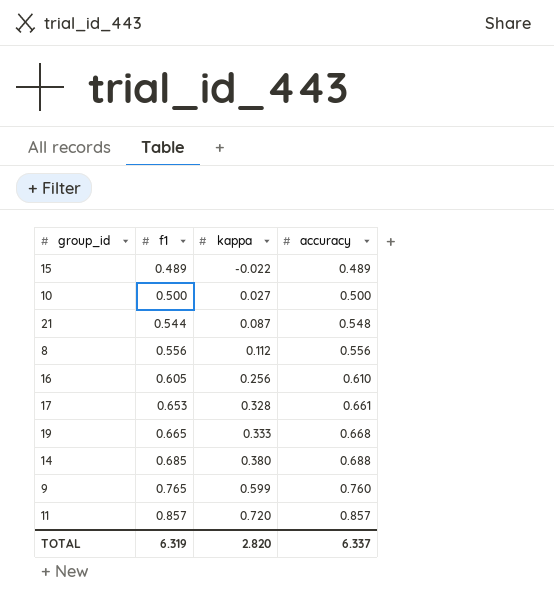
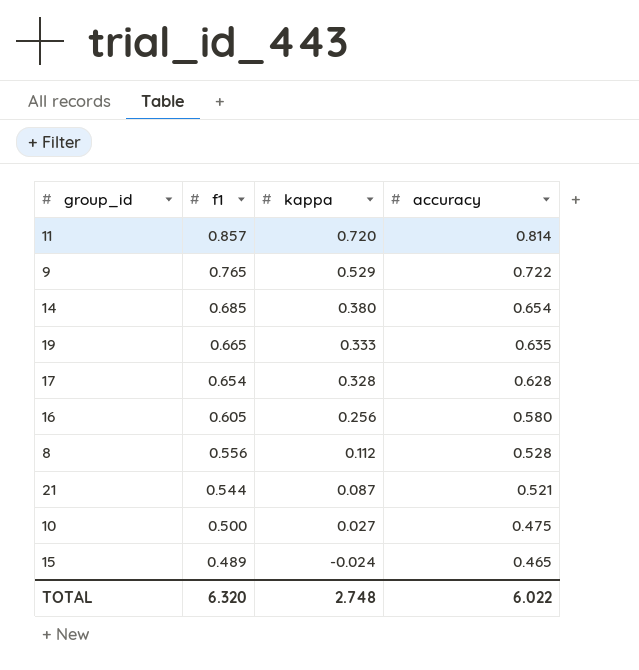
row order: f1 ascending -> f1 descending
11 | accuracy: 0.857 -> 0.814
9 | kappa: 0.599 -> 0.529
9 | accuracy: 0.760 -> 0.722
14 | accuracy: 0.688 -> 0.654
19 | accuracy: 0.668 -> 0.635
17 | f1: 0.653 -> 0.654
17 | accuracy: 0.661 -> 0.628
16 | accuracy: 0.610 -> 0.580
8 | accuracy: 0.556 -> 0.528
21 | accuracy: 0.548 -> 0.521
10 | accuracy: 0.500 -> 0.475
15 | kappa: -0.022 -> -0.024
15 | accuracy: 0.489 -> 0.465
TOTAL | f1: 6.319 -> 6.320
TOTAL | kappa: 2.820 -> 2.748
TOTAL | accuracy: 6.337 -> 6.022

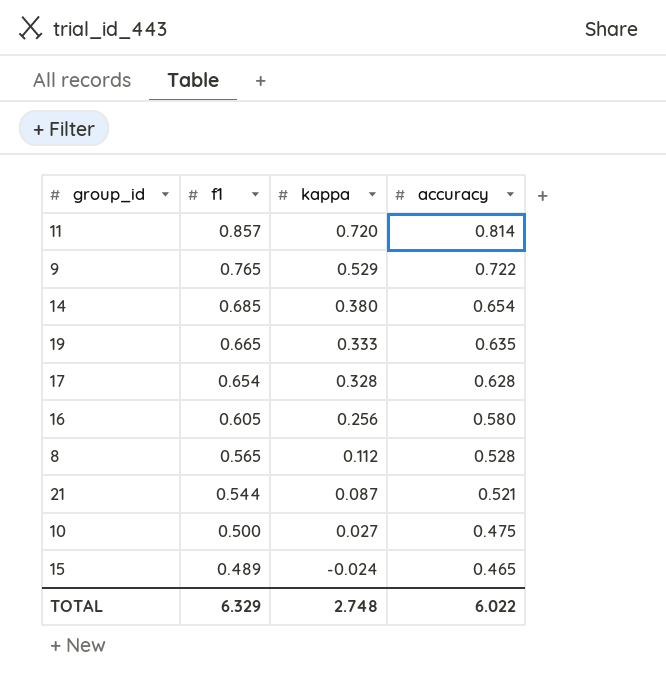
8 | f1: 0.556 -> 0.565
TOTAL | f1: 6.320 -> 6.329

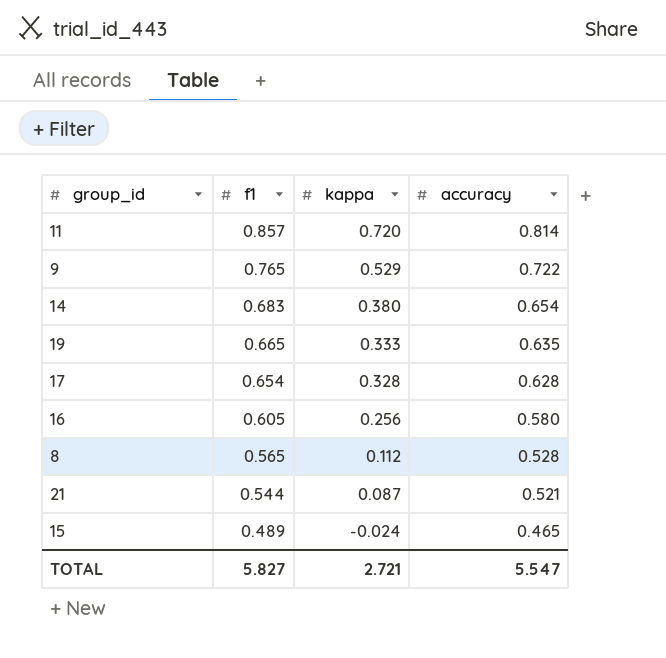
row 10: 0.500 | 0.027 | 0.475 -> none
14 | f1: 0.685 -> 0.683
TOTAL | f1: 6.329 -> 5.827
TOTAL | kappa: 2.748 -> 2.721
TOTAL | accuracy: 6.022 -> 5.547

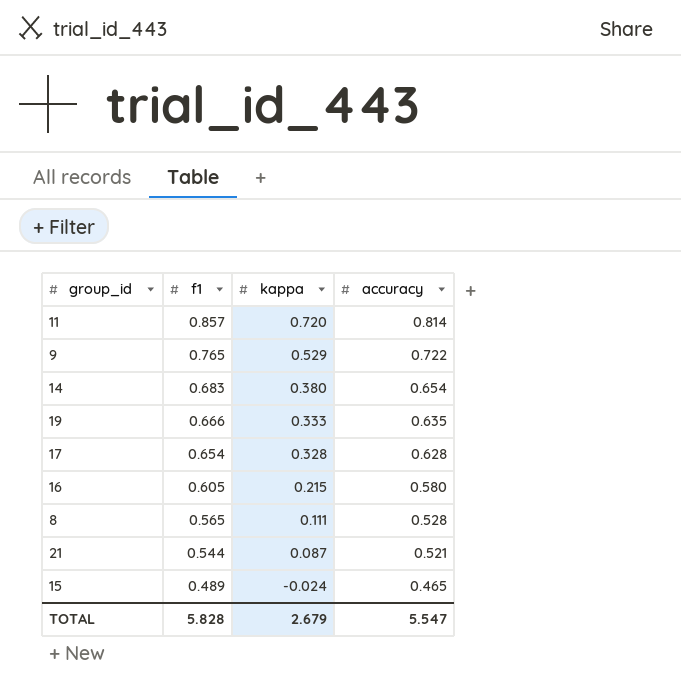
19 | f1: 0.665 -> 0.666
16 | kappa: 0.256 -> 0.215
8 | kappa: 0.112 -> 0.111
TOTAL | f1: 5.827 -> 5.828
TOTAL | kappa: 2.721 -> 2.679

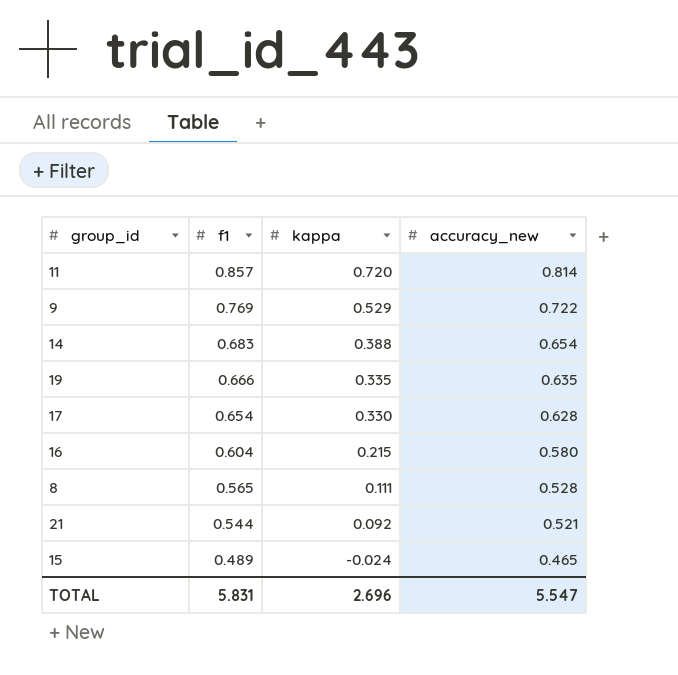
column name: accuracy -> accuracy_new
9 | f1: 0.765 -> 0.769
14 | kappa: 0.380 -> 0.388
19 | kappa: 0.333 -> 0.335
17 | kappa: 0.328 -> 0.330
16 | f1: 0.605 -> 0.604
21 | kappa: 0.087 -> 0.092
TOTAL | f1: 5.828 -> 5.831
TOTAL | kappa: 2.679 -> 2.696

